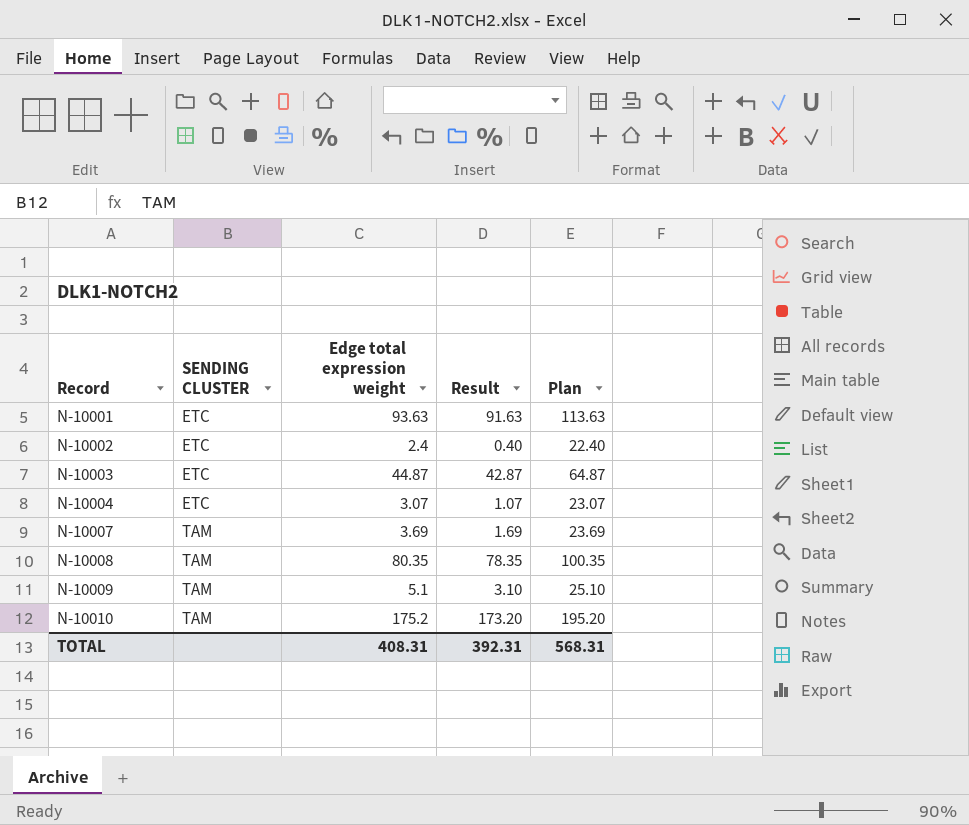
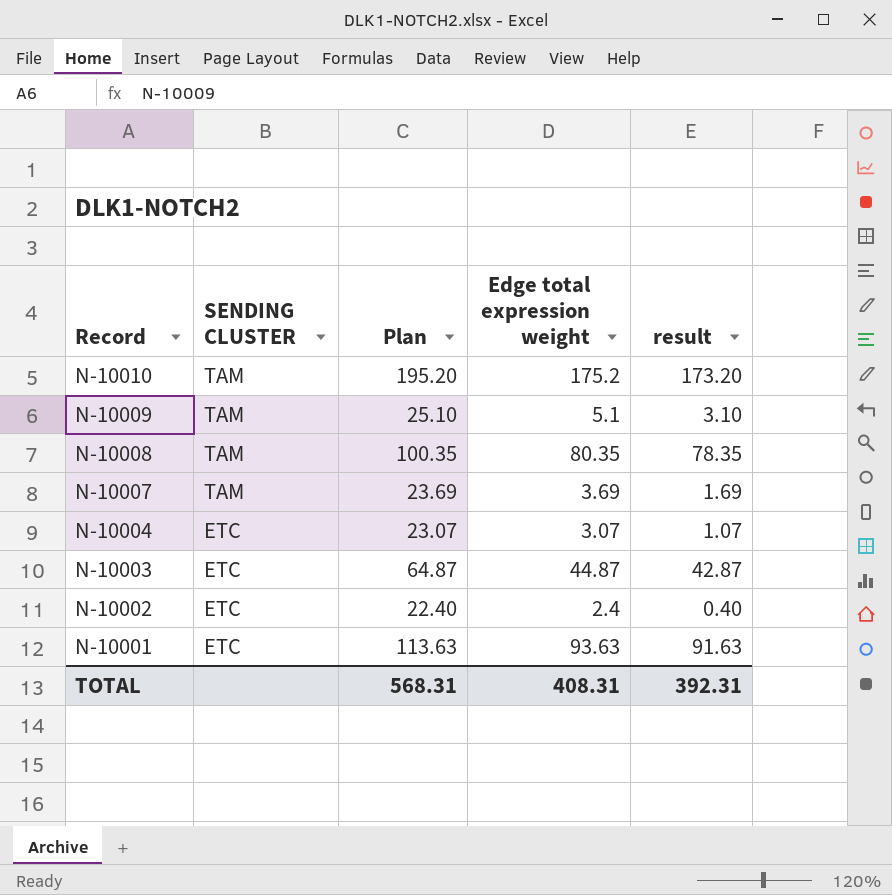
row order: Record ascending -> Record descending
column Plan | position: 5 -> 3
column name: Result -> result

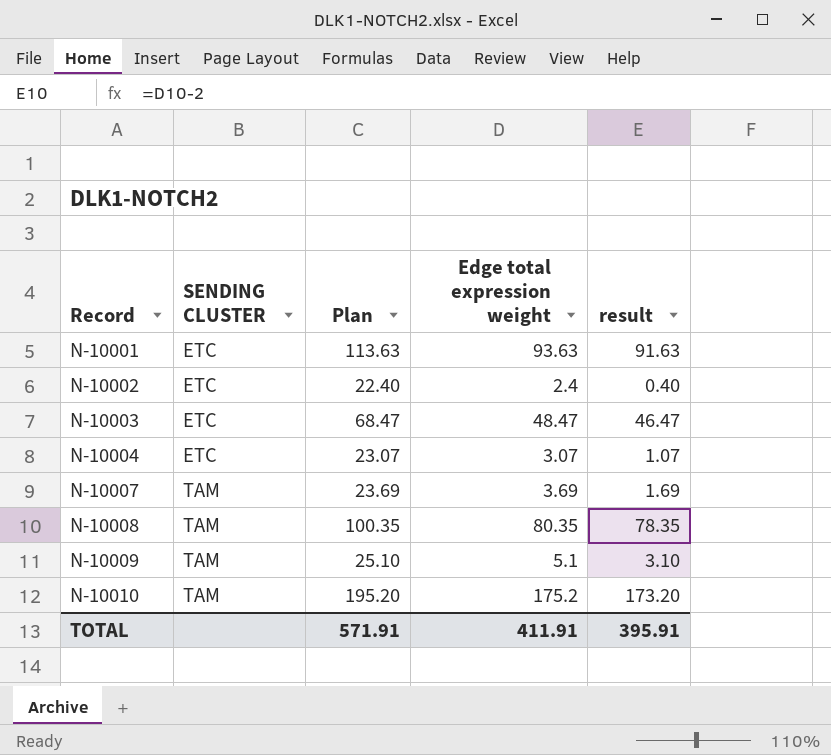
row order: Record descending -> Record ascending
N-10003 | Plan: 64.87 -> 68.47
N-10003 | Edge total expression weight: 44.87 -> 48.47
N-10003 | result: 42.87 -> 46.47
TOTAL | Plan: 568.31 -> 571.91
TOTAL | Edge total expression weight: 408.31 -> 411.91
TOTAL | result: 392.31 -> 395.91

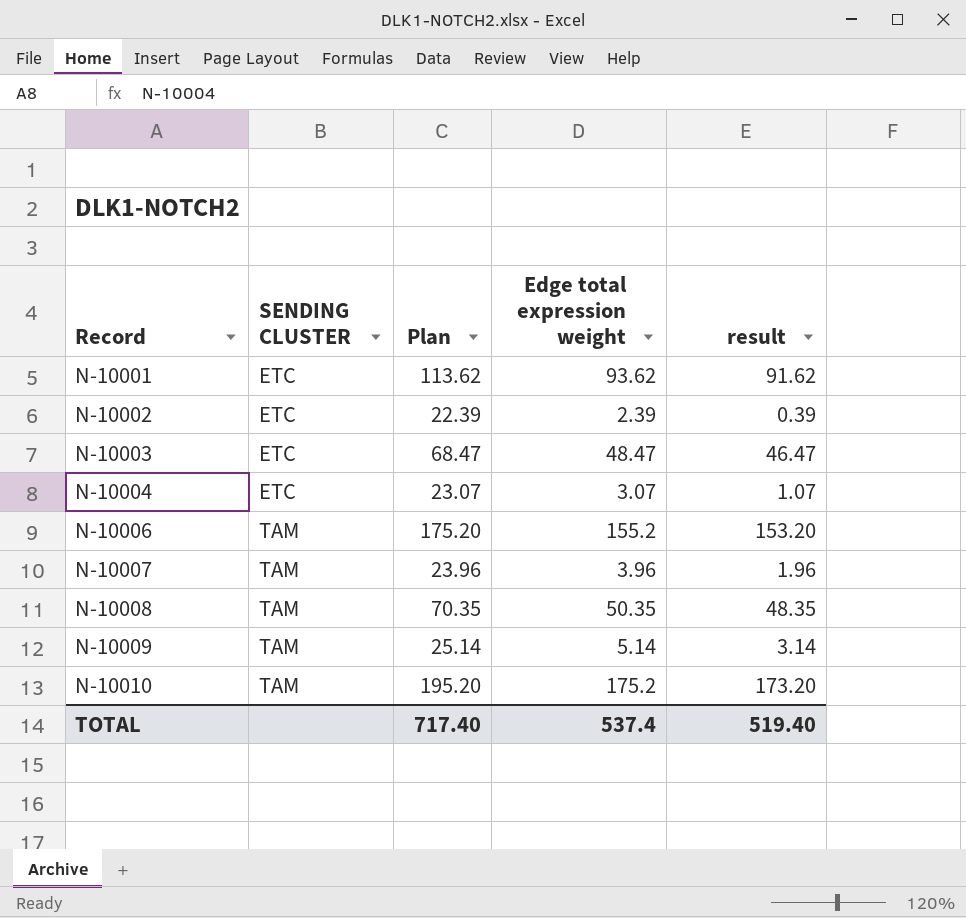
N-10001 | Plan: 113.63 -> 113.62
N-10001 | Edge total expression weight: 93.63 -> 93.62
N-10001 | result: 91.63 -> 91.62
N-10002 | Plan: 22.40 -> 22.39
N-10002 | Edge total expression weight: 2.4 -> 2.39
N-10002 | result: 0.40 -> 0.39
row N-10006: none -> TAM | 175.20 | 155.2 | 153.20
N-10007 | Plan: 23.69 -> 23.96
N-10007 | Edge total expression weight: 3.69 -> 3.96
N-10007 | result: 1.69 -> 1.96
N-10008 | Plan: 100.35 -> 70.35
N-10008 | Edge total expression weight: 80.35 -> 50.35
N-10008 | result: 78.35 -> 48.35
N-10009 | Plan: 25.10 -> 25.14
N-10009 | Edge total expression weight: 5.1 -> 5.14
N-10009 | result: 3.10 -> 3.14
TOTAL | Plan: 571.91 -> 717.40
TOTAL | Edge total expression weight: 411.91 -> 537.4
TOTAL | result: 395.91 -> 519.40

